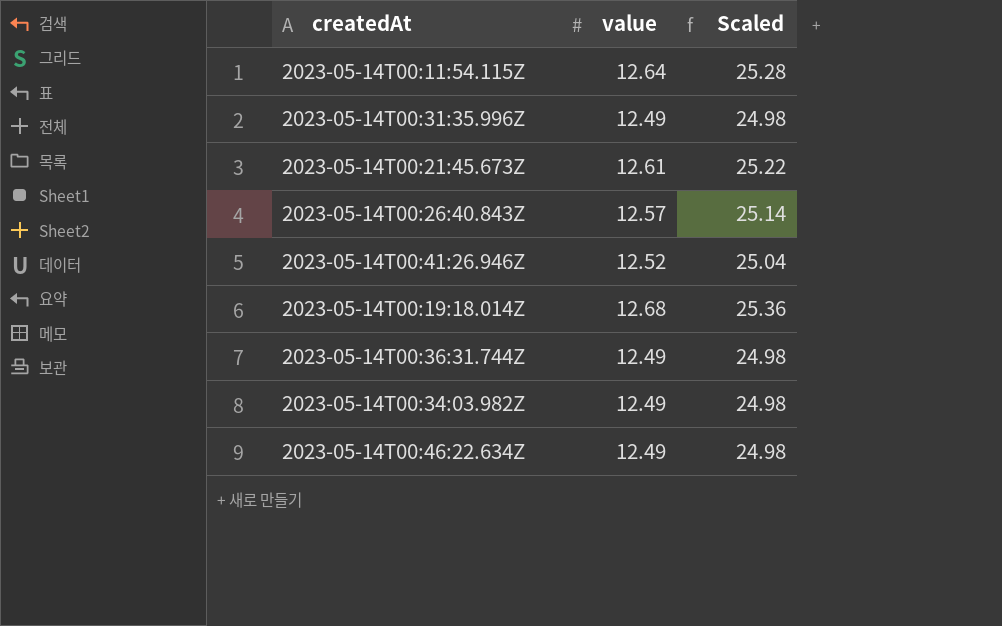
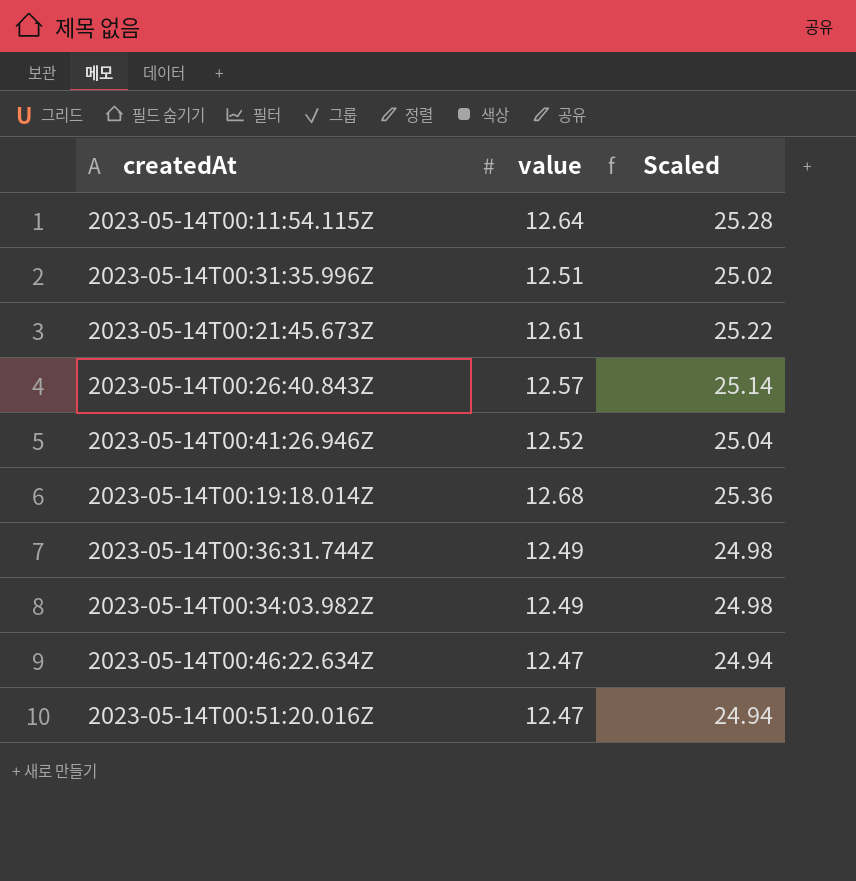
2023-05-14T00:31:35.996Z | value: 12.49 -> 12.51
2023-05-14T00:31:35.996Z | Scaled: 24.98 -> 25.02
2023-05-14T00:46:22.634Z | value: 12.49 -> 12.47
2023-05-14T00:46:22.634Z | Scaled: 24.98 -> 24.94
row 2023-05-14T00:51:20.016Z: none -> 12.47 | 24.94

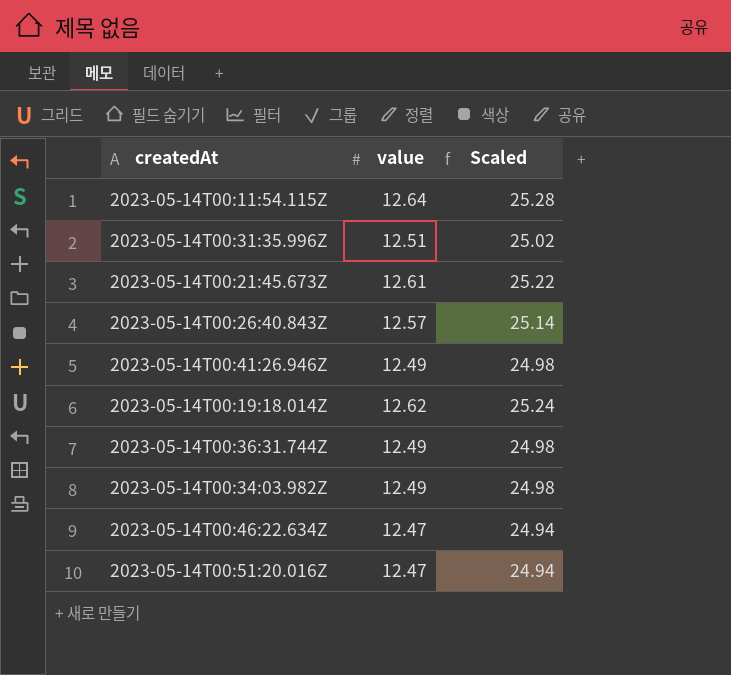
2023-05-14T00:41:26.946Z | value: 12.52 -> 12.49
2023-05-14T00:41:26.946Z | Scaled: 25.04 -> 24.98
2023-05-14T00:19:18.014Z | value: 12.68 -> 12.62
2023-05-14T00:19:18.014Z | Scaled: 25.36 -> 25.24

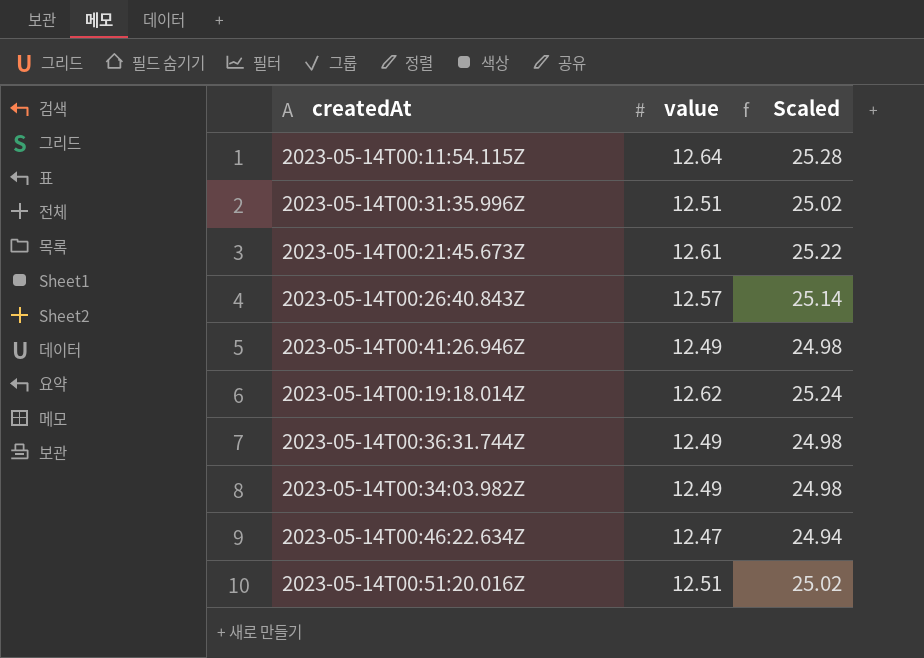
2023-05-14T00:51:20.016Z | value: 12.47 -> 12.51
2023-05-14T00:51:20.016Z | Scaled: 24.94 -> 25.02

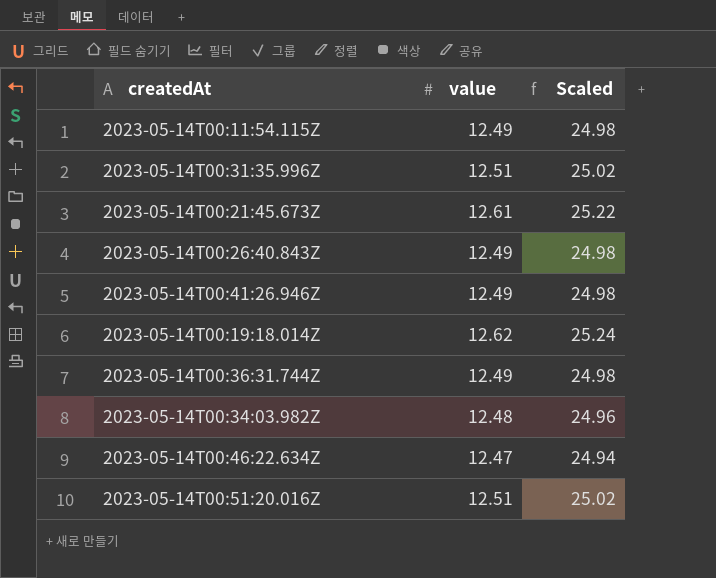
2023-05-14T00:11:54.115Z | value: 12.64 -> 12.49
2023-05-14T00:11:54.115Z | Scaled: 25.28 -> 24.98
2023-05-14T00:26:40.843Z | value: 12.57 -> 12.49
2023-05-14T00:26:40.843Z | Scaled: 25.14 -> 24.98
2023-05-14T00:34:03.982Z | value: 12.49 -> 12.48
2023-05-14T00:34:03.982Z | Scaled: 24.98 -> 24.96

